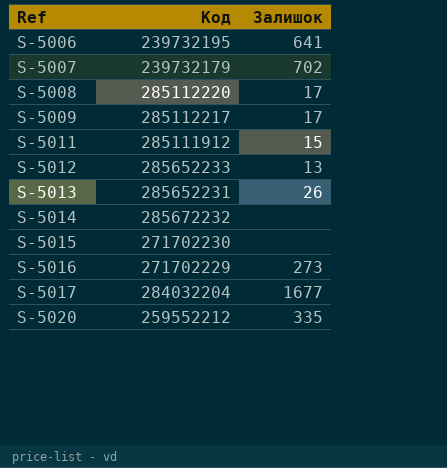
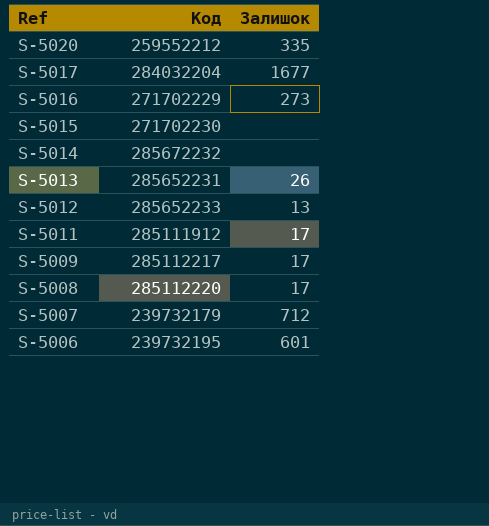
row order: Ref ascending -> Ref descending
S-5011 | Залишок: 15 -> 17
S-5007 | Залишок: 702 -> 712
S-5006 | Залишок: 641 -> 601

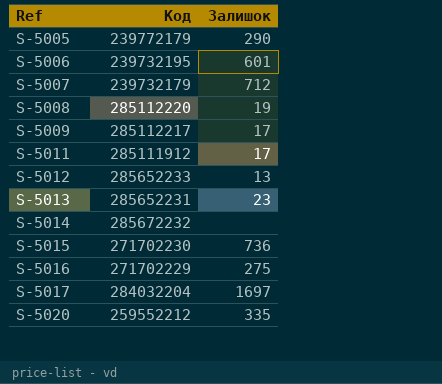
row order: Ref descending -> Ref ascending
row S-5005: none -> 239772179 | 290
S-5008 | Залишок: 17 -> 19
S-5013 | Залишок: 26 -> 23
S-5015 | Залишок: none -> 736
S-5016 | Залишок: 273 -> 275
S-5017 | Залишок: 1677 -> 1697

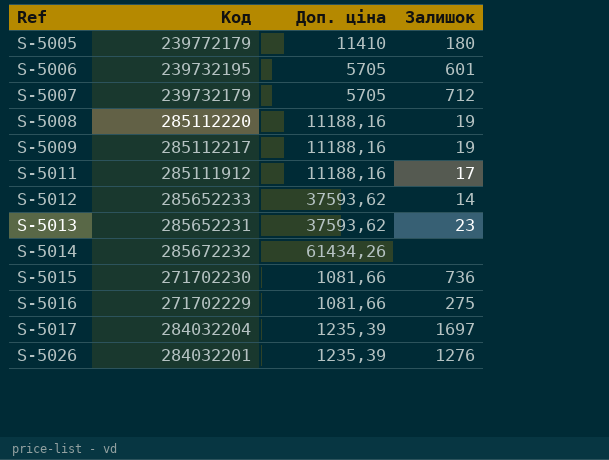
column Доп. ціна | position: none -> 3
row S-5020: 259552212 | 335 -> none
S-5005 | Залишок: 290 -> 180
S-5009 | Залишок: 17 -> 19
S-5012 | Залишок: 13 -> 14
row S-5026: none -> 284032201 | 1235,39 | 1276

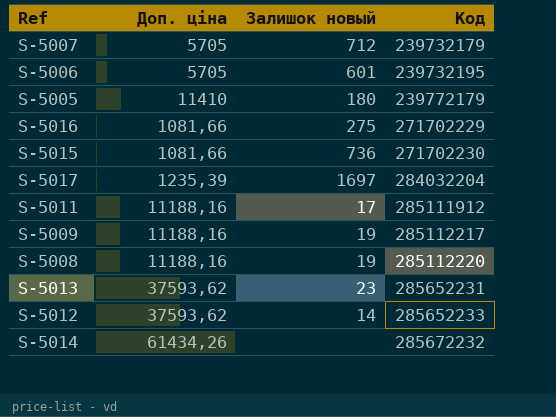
row order: Ref ascending -> Код ascending
column name: Залишок -> Залишок новый
column Код | position: 2 -> 4
row S-5026: 284032201 | 1235,39 | 1276 -> none

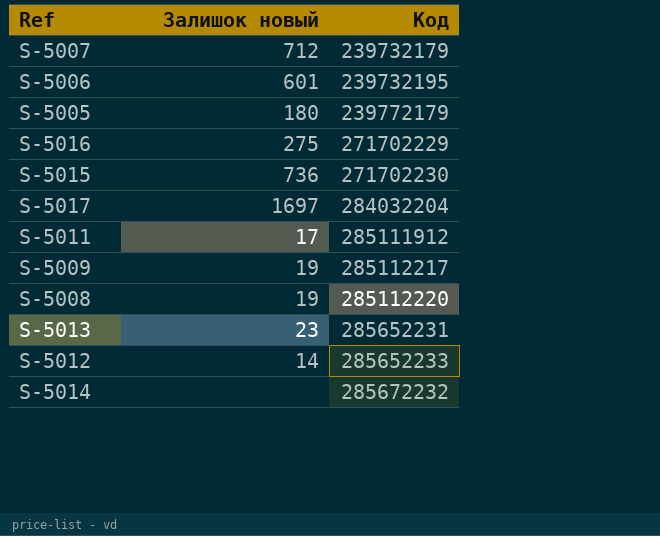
column Доп. ціна | position: 2 -> none

